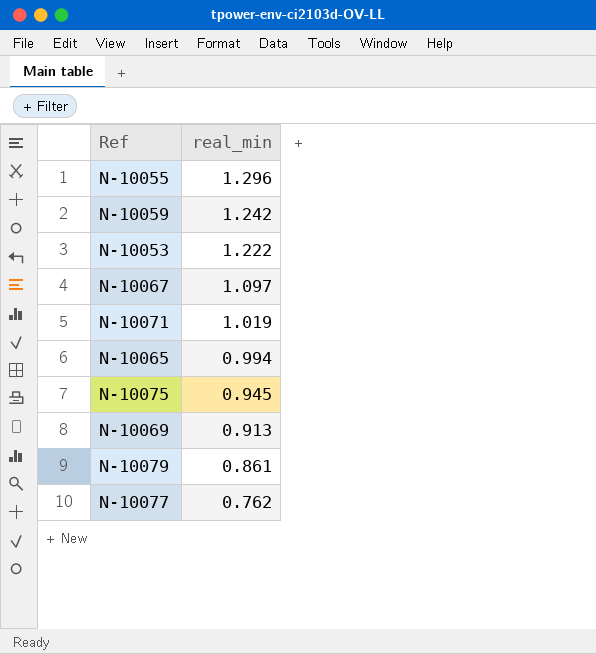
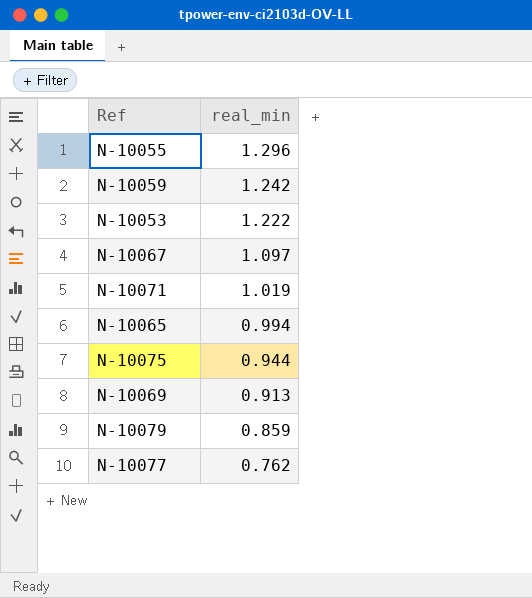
N-10075 | real_min: 0.945 -> 0.944
N-10079 | real_min: 0.861 -> 0.859

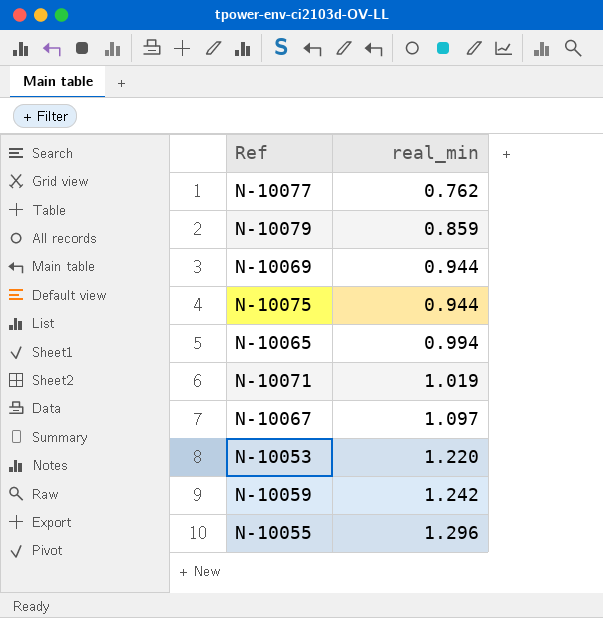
row order: real_min descending -> real_min ascending
N-10069 | real_min: 0.913 -> 0.944
N-10053 | real_min: 1.222 -> 1.220

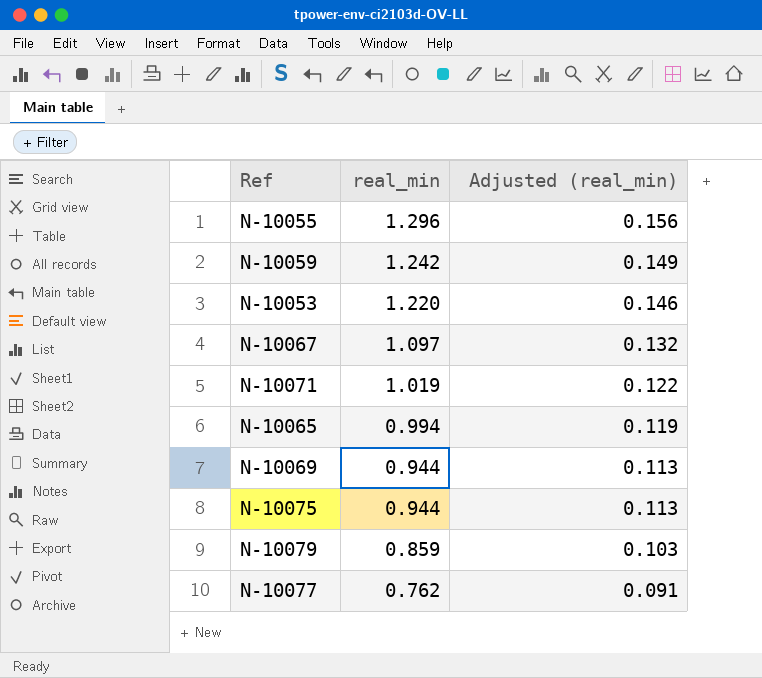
row order: real_min ascending -> real_min descending
column Adjusted (real_min) | formula: none -> [real_min] * 0.12

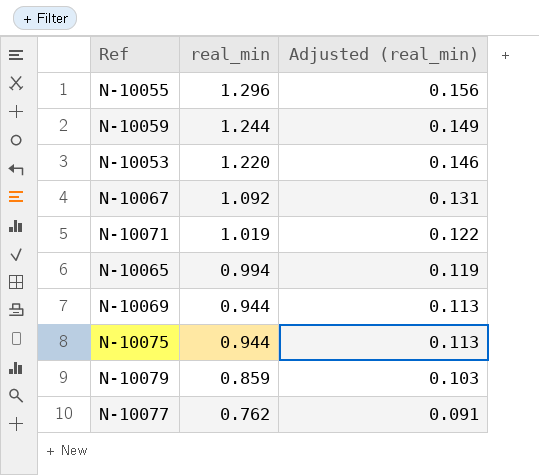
N-10059 | real_min: 1.242 -> 1.244
N-10067 | real_min: 1.097 -> 1.092
N-10067 | Adjusted (real_min): 0.132 -> 0.131

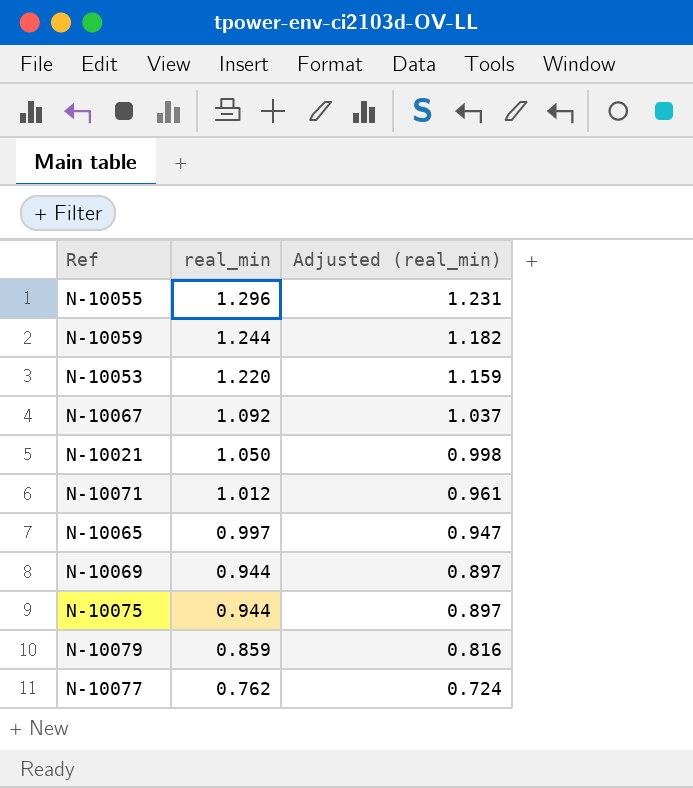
column Adjusted (real_min) | formula: [real_min] * 0.12 -> [real_min] * 0.95
row N-10021: none -> 1.050 | 0.998
N-10071 | real_min: 1.019 -> 1.012
N-10065 | real_min: 0.994 -> 0.997

